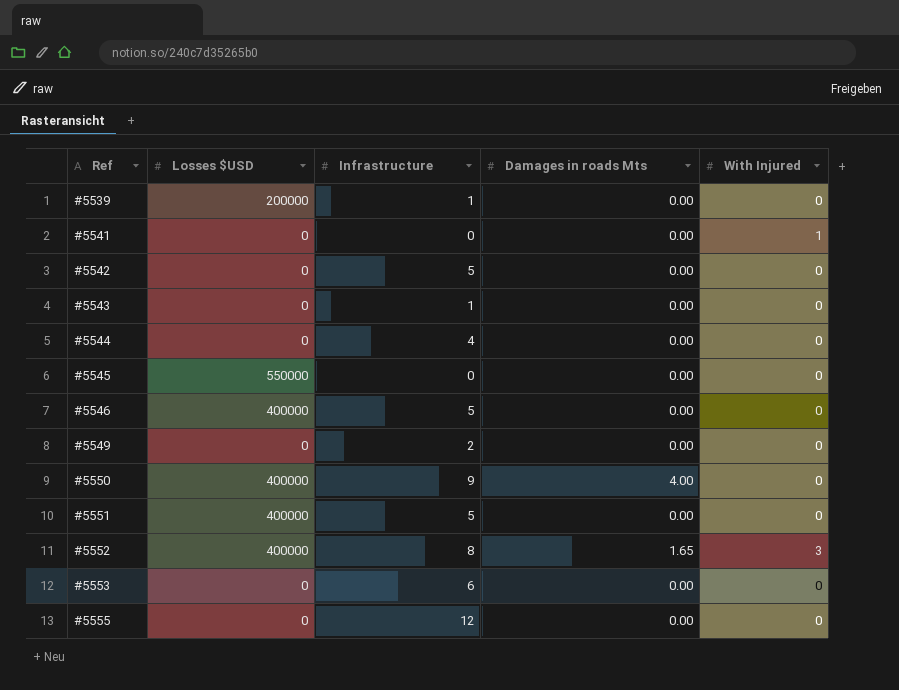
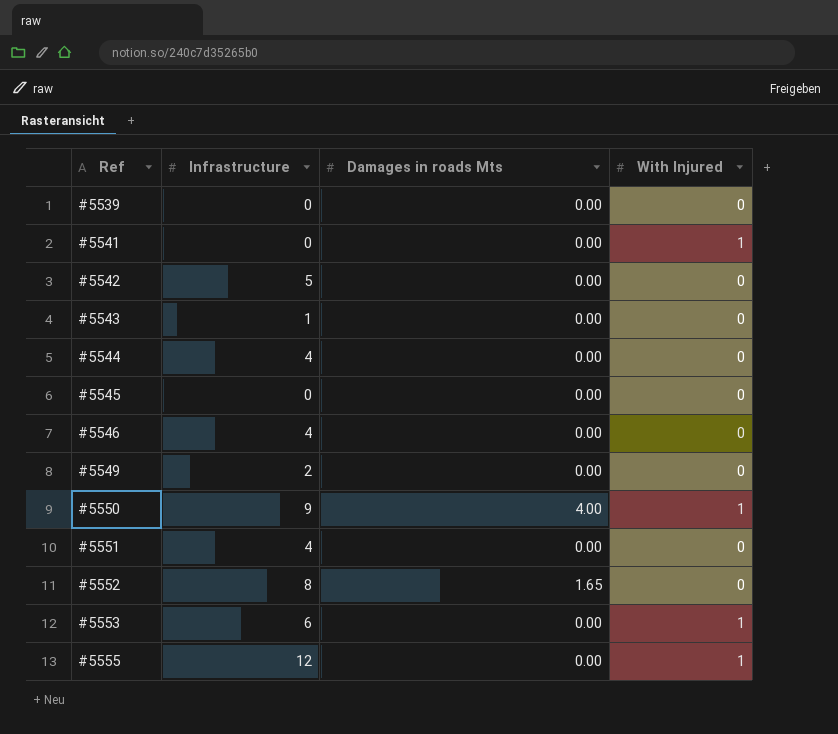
column Losses $USD | position: 2 -> none
#5539 | Infrastructure: 1 -> 0
#5546 | Infrastructure: 5 -> 4
#5550 | With Injured: 0 -> 1
#5551 | Infrastructure: 5 -> 4
#5552 | With Injured: 3 -> 0
#5553 | With Injured: 0 -> 1
#5555 | With Injured: 0 -> 1

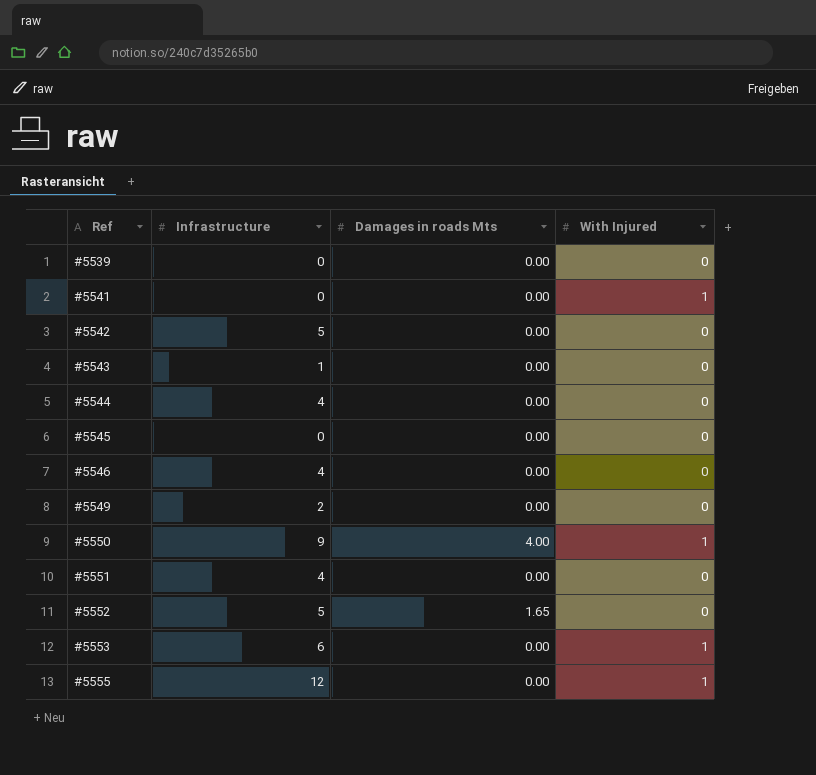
#5552 | Infrastructure: 8 -> 5

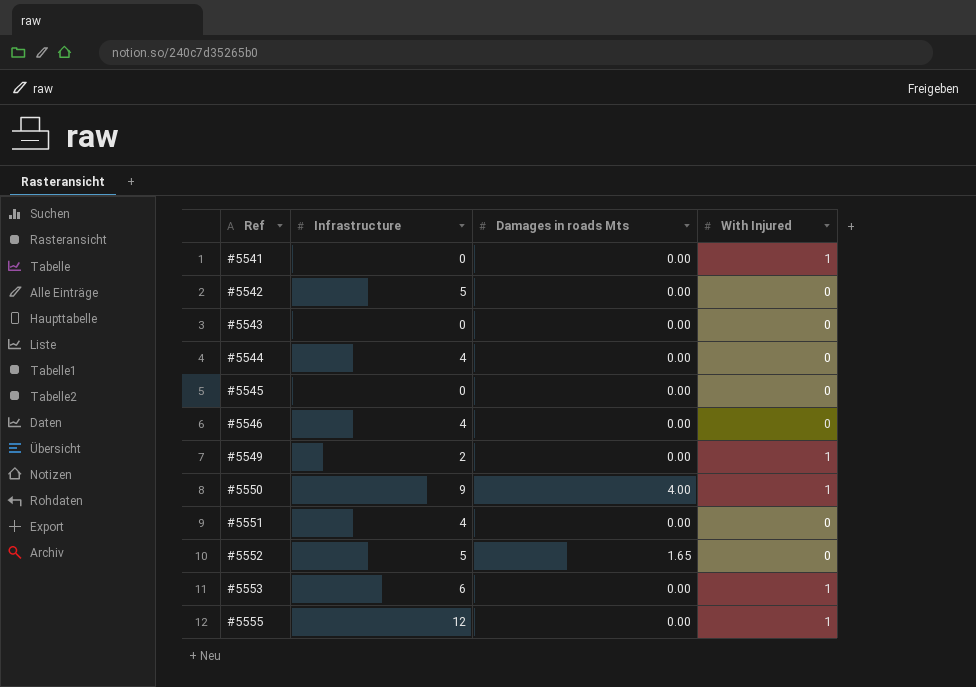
row #5539: 0 | 0.00 | 0 -> none
#5543 | Infrastructure: 1 -> 0
#5549 | With Injured: 0 -> 1

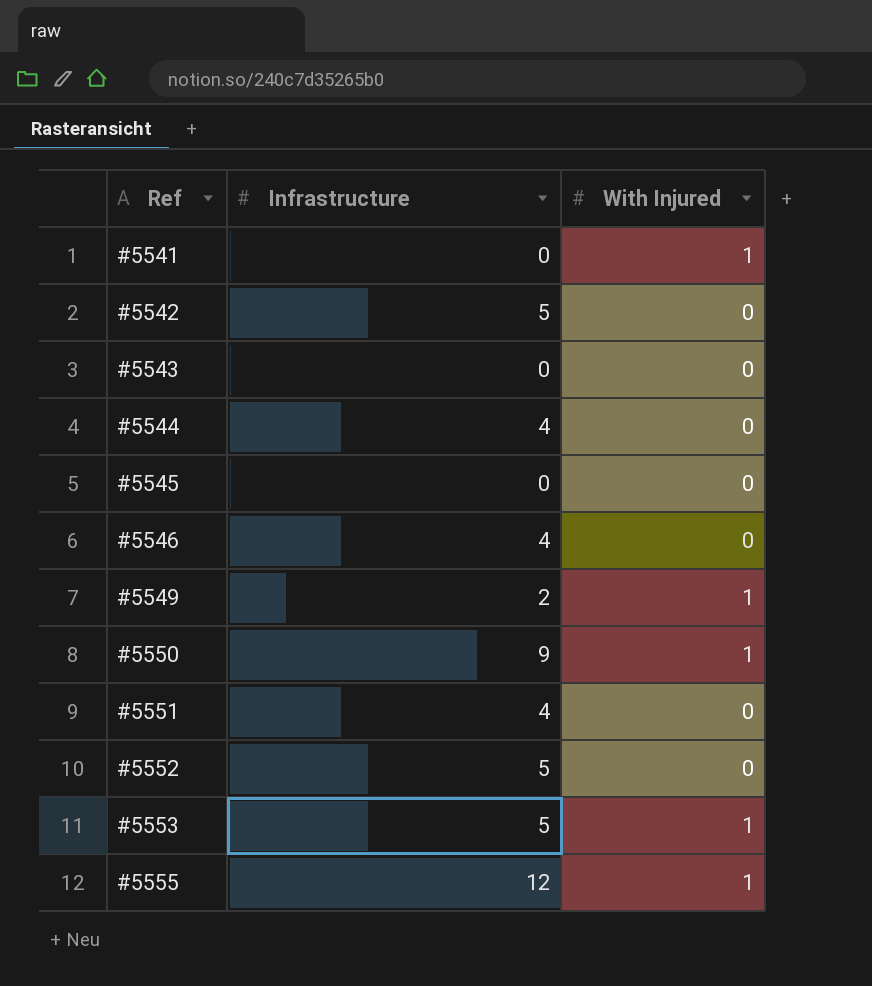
column Damages in roads Mts | position: 3 -> none
#5553 | Infrastructure: 6 -> 5

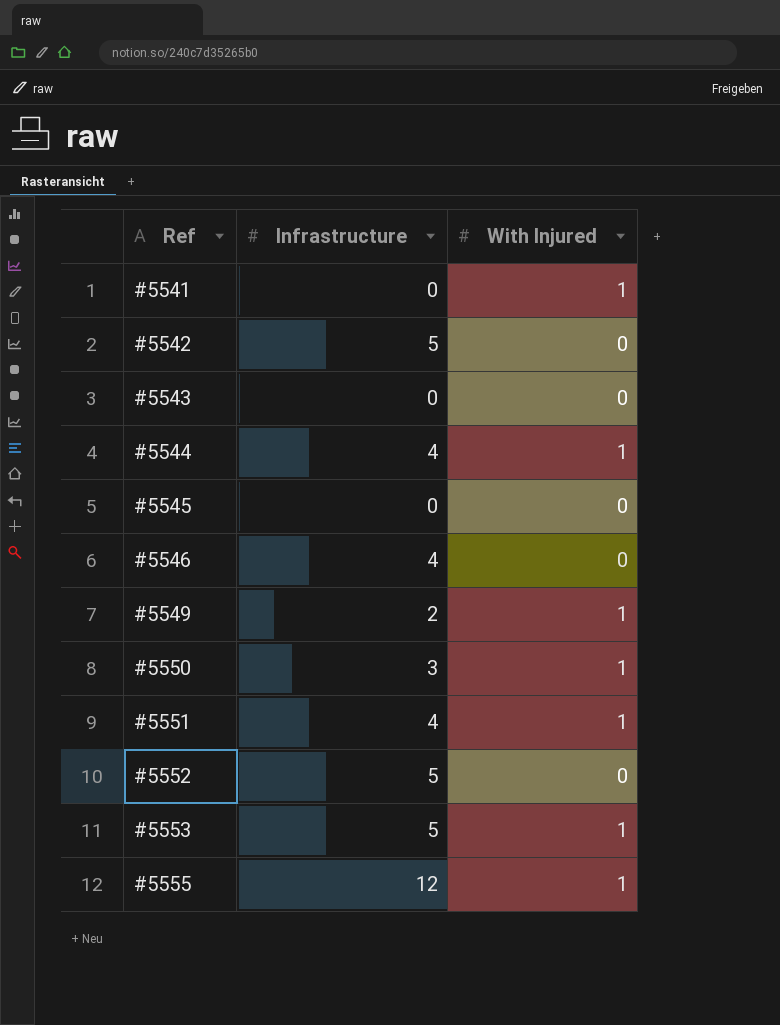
#5544 | With Injured: 0 -> 1
#5550 | Infrastructure: 9 -> 3
#5551 | With Injured: 0 -> 1

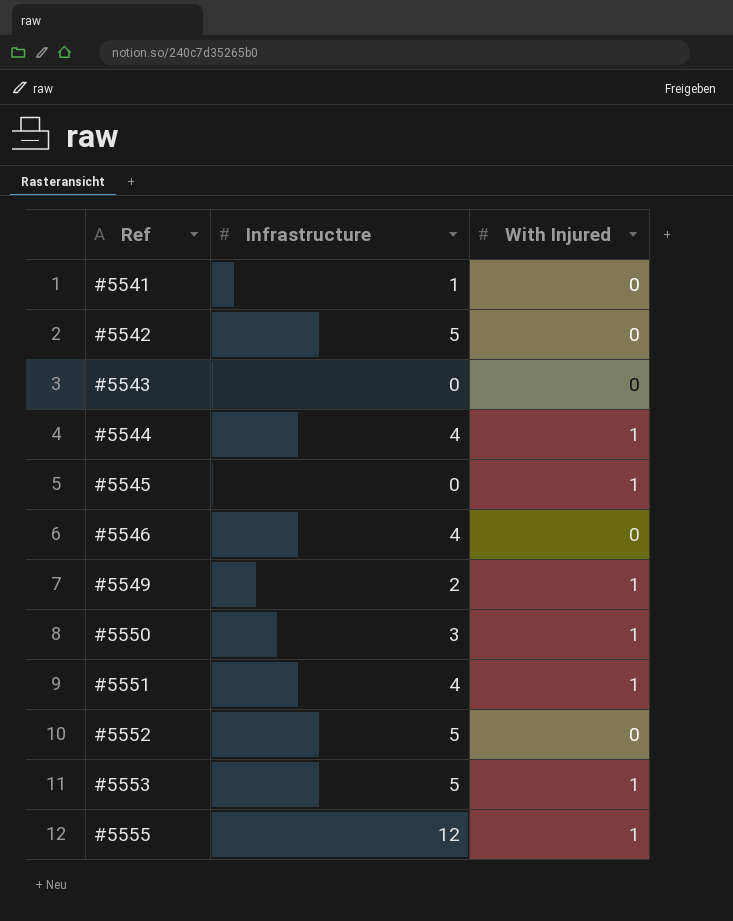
#5541 | Infrastructure: 0 -> 1
#5541 | With Injured: 1 -> 0
#5545 | With Injured: 0 -> 1

